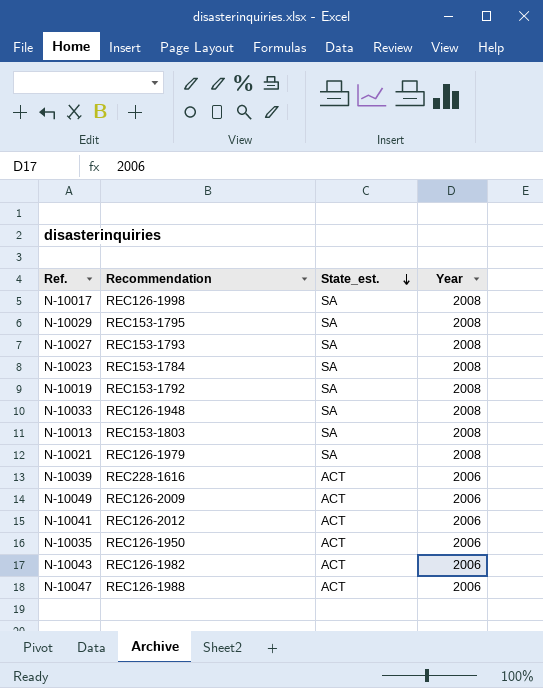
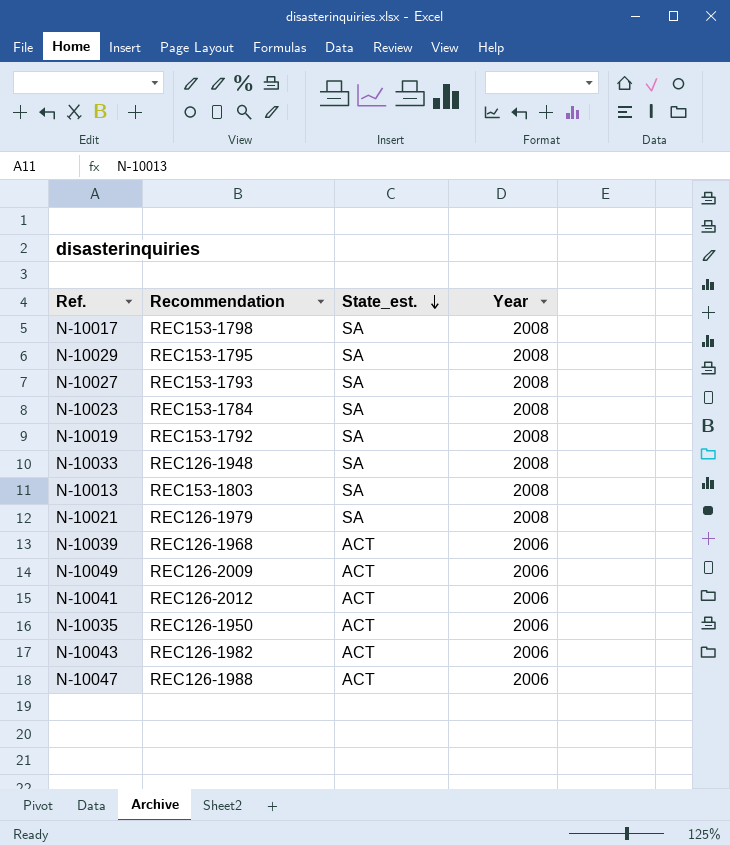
N-10017 | Recommendation: REC126-1998 -> REC153-1798
N-10039 | Recommendation: REC228-1616 -> REC126-1968

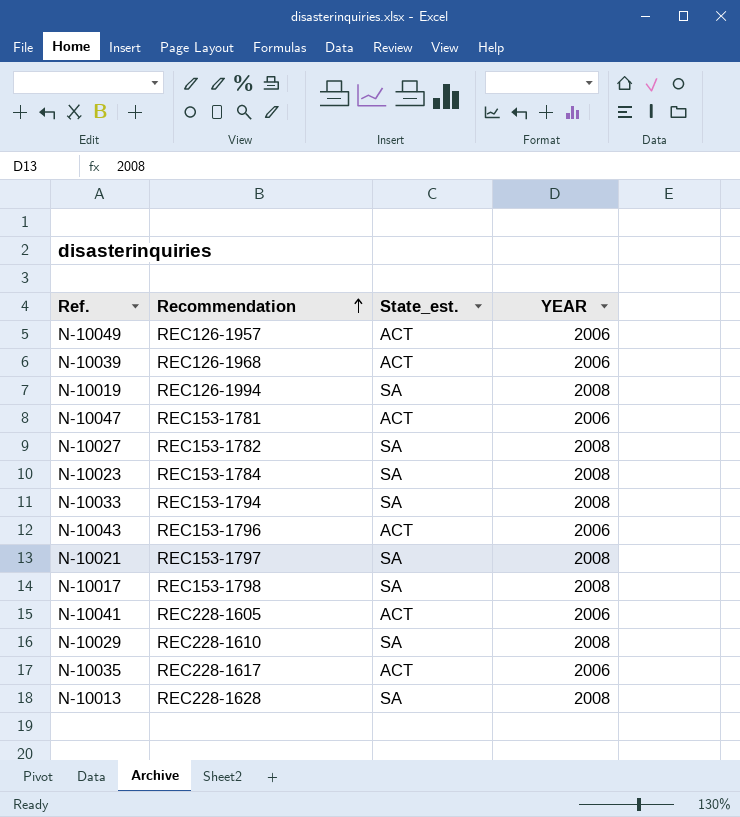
row order: State_est. descending -> Recommendation ascending
column name: Year -> YEAR
N-10049 | Recommendation: REC126-2009 -> REC126-1957
N-10019 | Recommendation: REC153-1792 -> REC126-1994
N-10047 | Recommendation: REC126-1988 -> REC153-1781
N-10027 | Recommendation: REC153-1793 -> REC153-1782
N-10033 | Recommendation: REC126-1948 -> REC153-1794
N-10043 | Recommendation: REC126-1982 -> REC153-1796
N-10021 | Recommendation: REC126-1979 -> REC153-1797
N-10041 | Recommendation: REC126-2012 -> REC228-1605
N-10029 | Recommendation: REC153-1795 -> REC228-1610
N-10035 | Recommendation: REC126-1950 -> REC228-1617
N-10013 | Recommendation: REC153-1803 -> REC228-1628

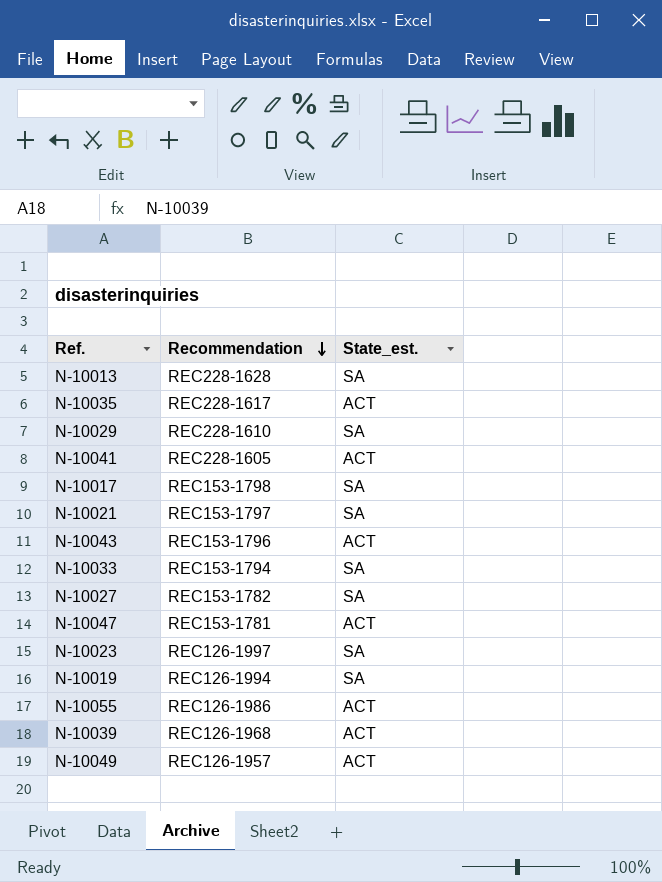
row order: Recommendation ascending -> Recommendation descending
column YEAR | position: 4 -> none
N-10023 | Recommendation: REC153-1784 -> REC126-1997
row N-10055: none -> REC126-1986 | ACT

